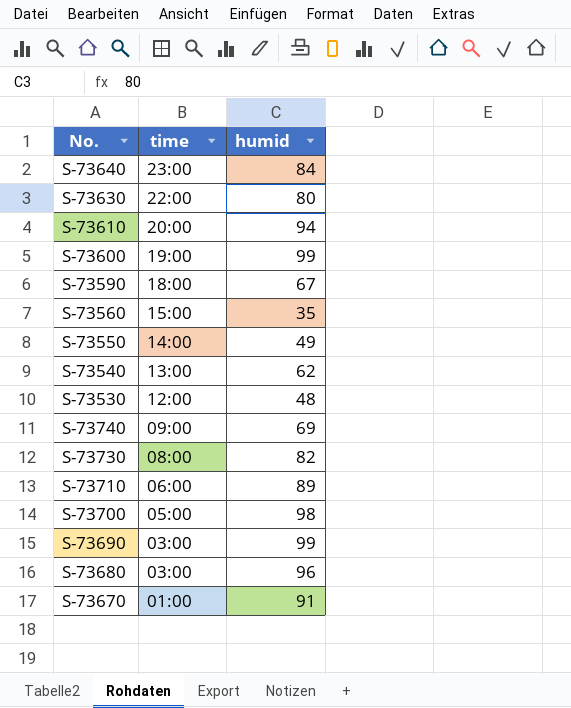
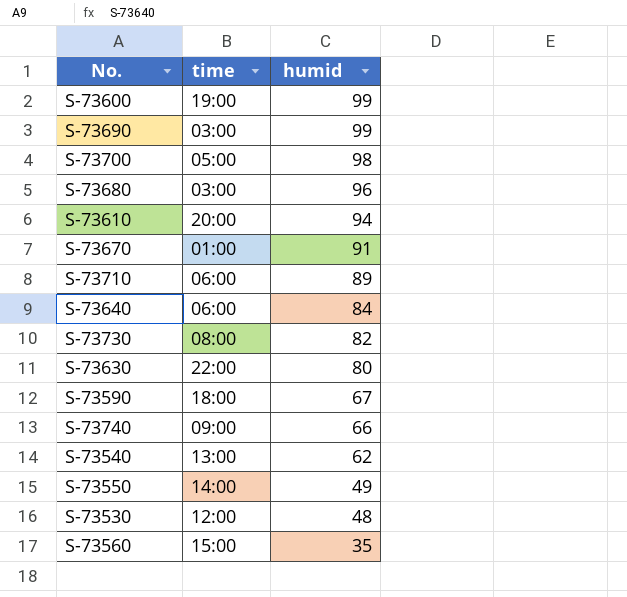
row order: time descending -> humid descending
S-73640 | time: 23:00 -> 06:00
S-73740 | humid: 69 -> 66

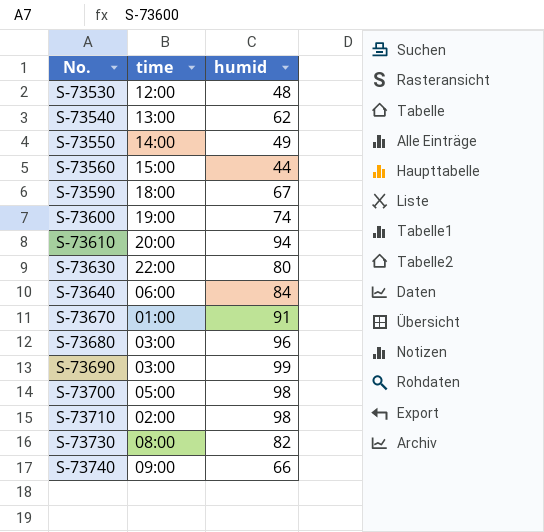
row order: humid descending -> No. ascending
S-73560 | humid: 35 -> 44
S-73600 | humid: 99 -> 74
S-73710 | time: 06:00 -> 02:00
S-73710 | humid: 89 -> 98

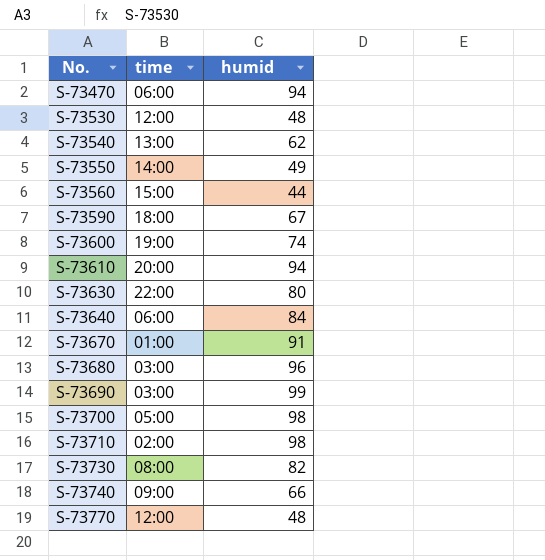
row S-73470: none -> 06:00 | 94
row S-73770: none -> 12:00 | 48

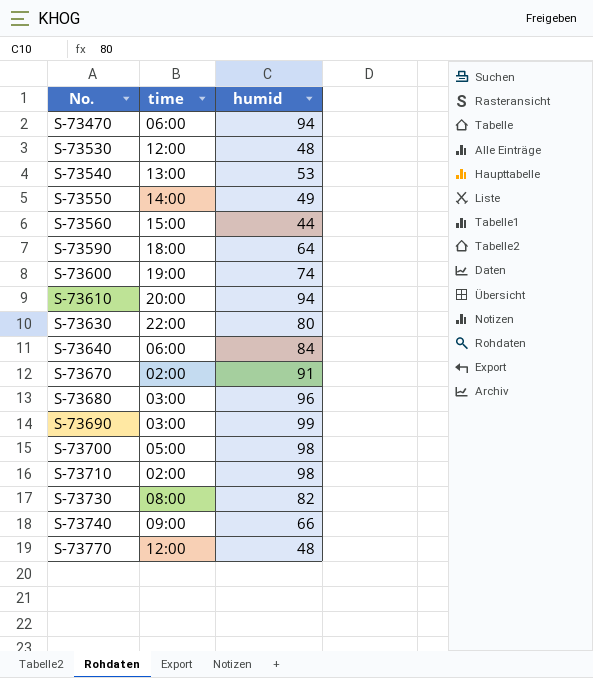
S-73540 | humid: 62 -> 53
S-73590 | humid: 67 -> 64
S-73670 | time: 01:00 -> 02:00

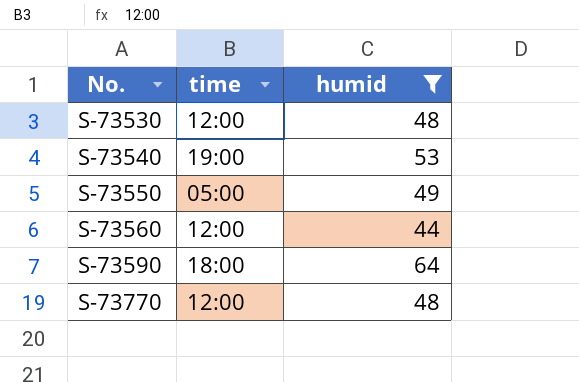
filter: none -> humid <= 64
S-73540 | time: 13:00 -> 19:00
S-73550 | time: 14:00 -> 05:00
S-73560 | time: 15:00 -> 12:00

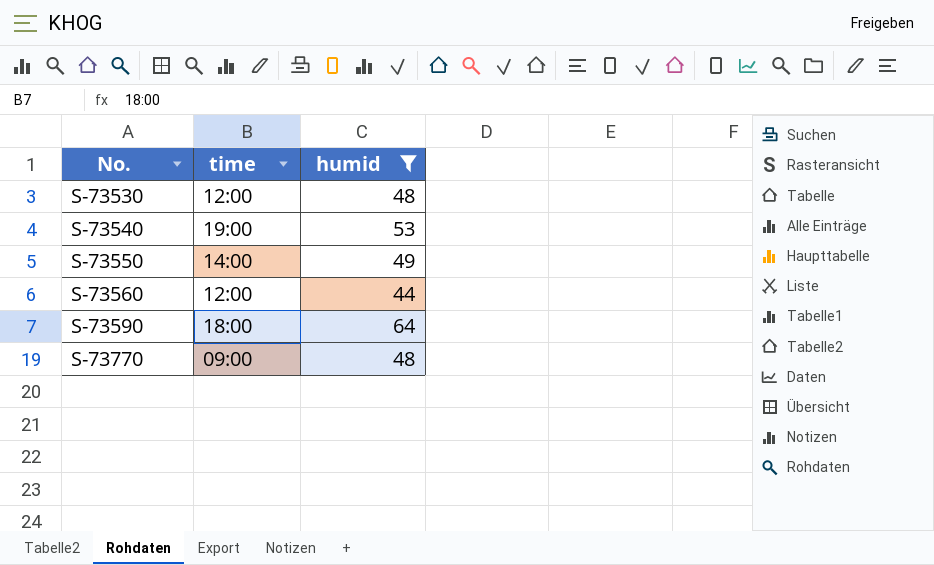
S-73550 | time: 05:00 -> 14:00
S-73770 | time: 12:00 -> 09:00

